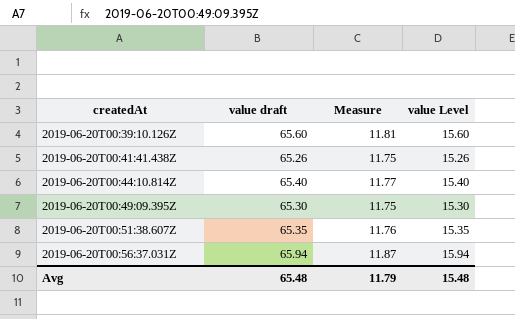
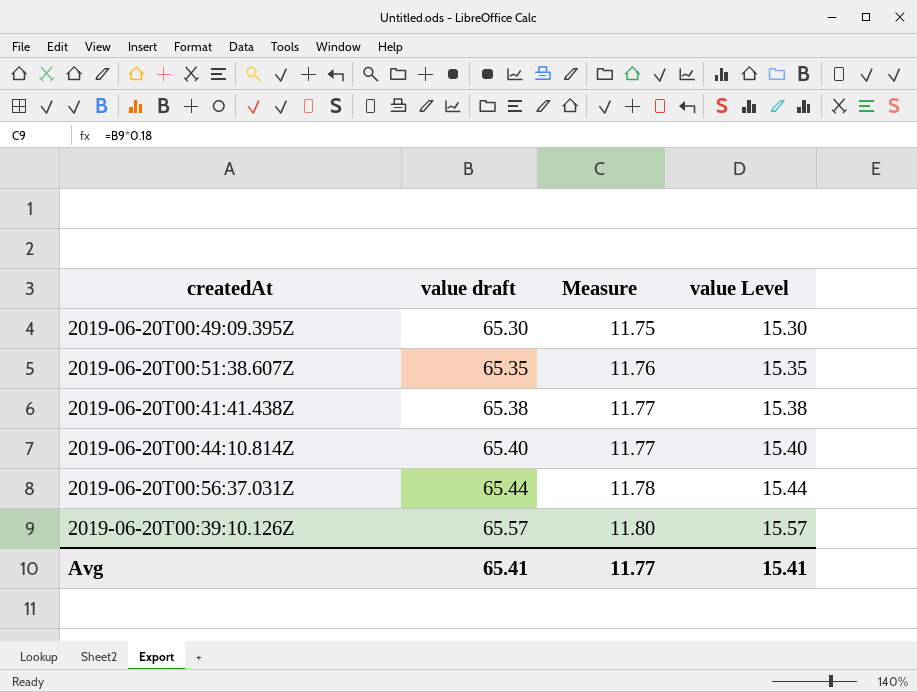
row order: createdAt ascending -> value draft ascending
2019-06-20T00:41:41.438Z | value draft: 65.26 -> 65.38
2019-06-20T00:41:41.438Z | Measure: 11.75 -> 11.77
2019-06-20T00:41:41.438Z | value Level: 15.26 -> 15.38
2019-06-20T00:56:37.031Z | value draft: 65.94 -> 65.44
2019-06-20T00:56:37.031Z | Measure: 11.87 -> 11.78
2019-06-20T00:56:37.031Z | value Level: 15.94 -> 15.44
2019-06-20T00:39:10.126Z | value draft: 65.60 -> 65.57
2019-06-20T00:39:10.126Z | Measure: 11.81 -> 11.80
2019-06-20T00:39:10.126Z | value Level: 15.60 -> 15.57
Avg | value draft: 65.48 -> 65.41
Avg | Measure: 11.79 -> 11.77
Avg | value Level: 15.48 -> 15.41

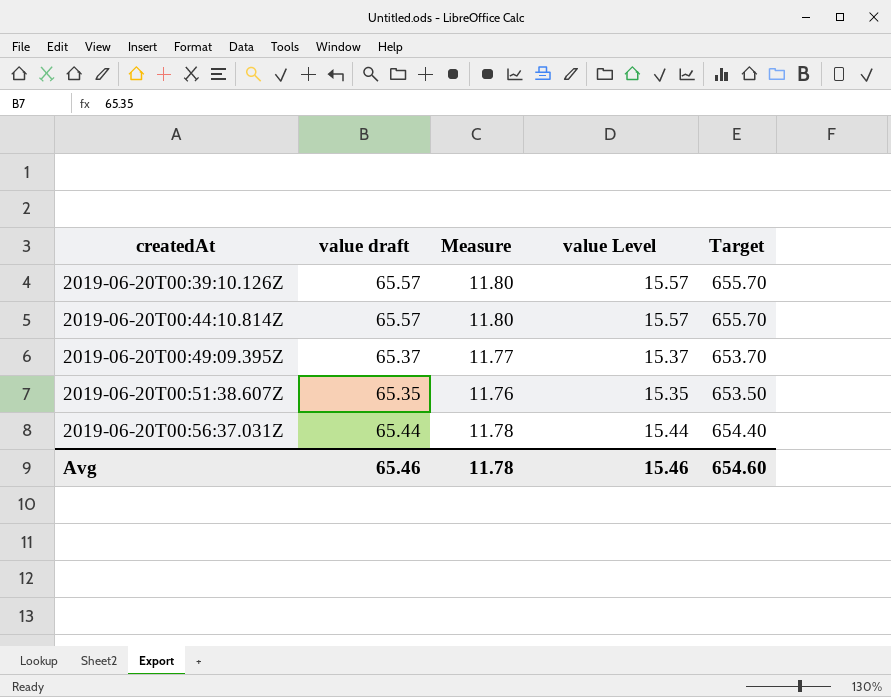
row order: value draft ascending -> createdAt ascending
column Target | formula: none -> [value draft] * 10
row 2019-06-20T00:41:41.438Z: 65.38 | 11.77 | 15.38 -> none
2019-06-20T00:44:10.814Z | value draft: 65.40 -> 65.57
2019-06-20T00:44:10.814Z | Measure: 11.77 -> 11.80
2019-06-20T00:44:10.814Z | value Level: 15.40 -> 15.57
2019-06-20T00:49:09.395Z | value draft: 65.30 -> 65.37
2019-06-20T00:49:09.395Z | Measure: 11.75 -> 11.77
2019-06-20T00:49:09.395Z | value Level: 15.30 -> 15.37
Avg | value draft: 65.41 -> 65.46
Avg | Measure: 11.77 -> 11.78
Avg | value Level: 15.41 -> 15.46

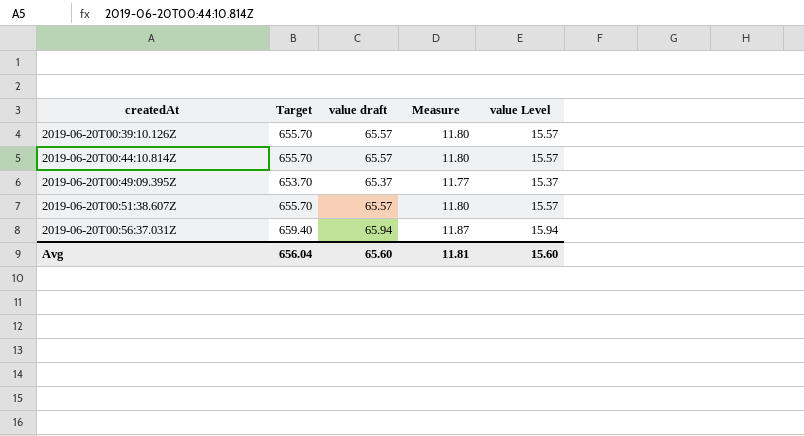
column Target | position: 5 -> 2
2019-06-20T00:51:38.607Z | Target: 653.50 -> 655.70
2019-06-20T00:51:38.607Z | value draft: 65.35 -> 65.57
2019-06-20T00:51:38.607Z | Measure: 11.76 -> 11.80
2019-06-20T00:51:38.607Z | value Level: 15.35 -> 15.57
2019-06-20T00:56:37.031Z | Target: 654.40 -> 659.40
2019-06-20T00:56:37.031Z | value draft: 65.44 -> 65.94
2019-06-20T00:56:37.031Z | Measure: 11.78 -> 11.87
2019-06-20T00:56:37.031Z | value Level: 15.44 -> 15.94
Avg | Target: 654.60 -> 656.04
Avg | value draft: 65.46 -> 65.60
Avg | Measure: 11.78 -> 11.81
Avg | value Level: 15.46 -> 15.60

